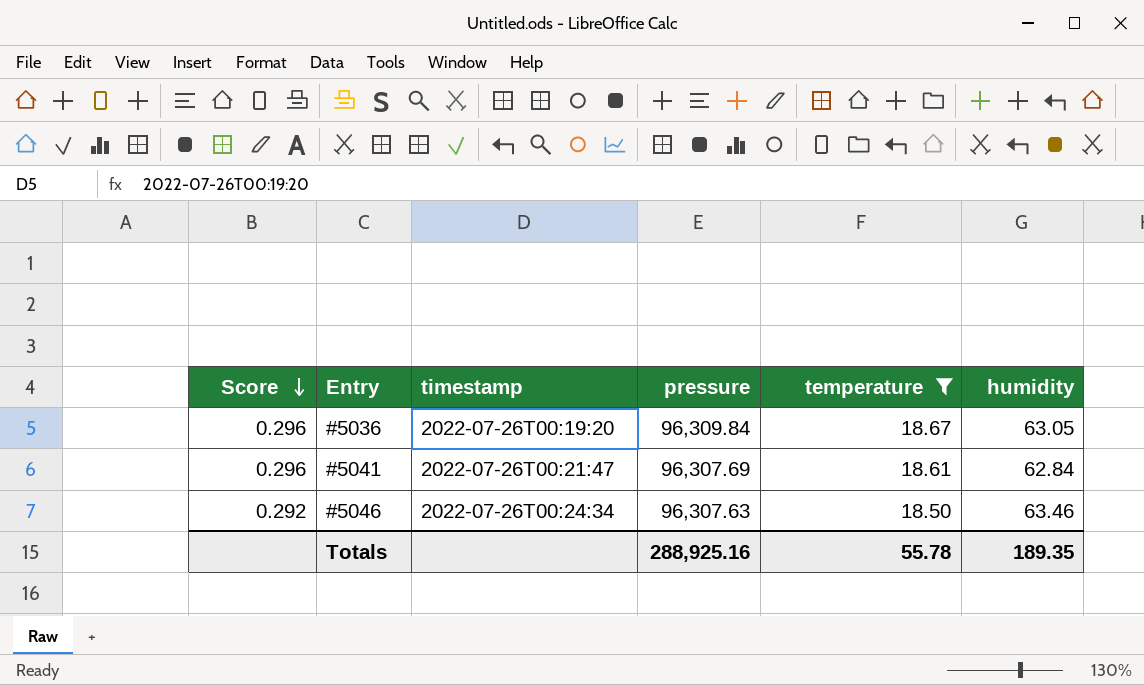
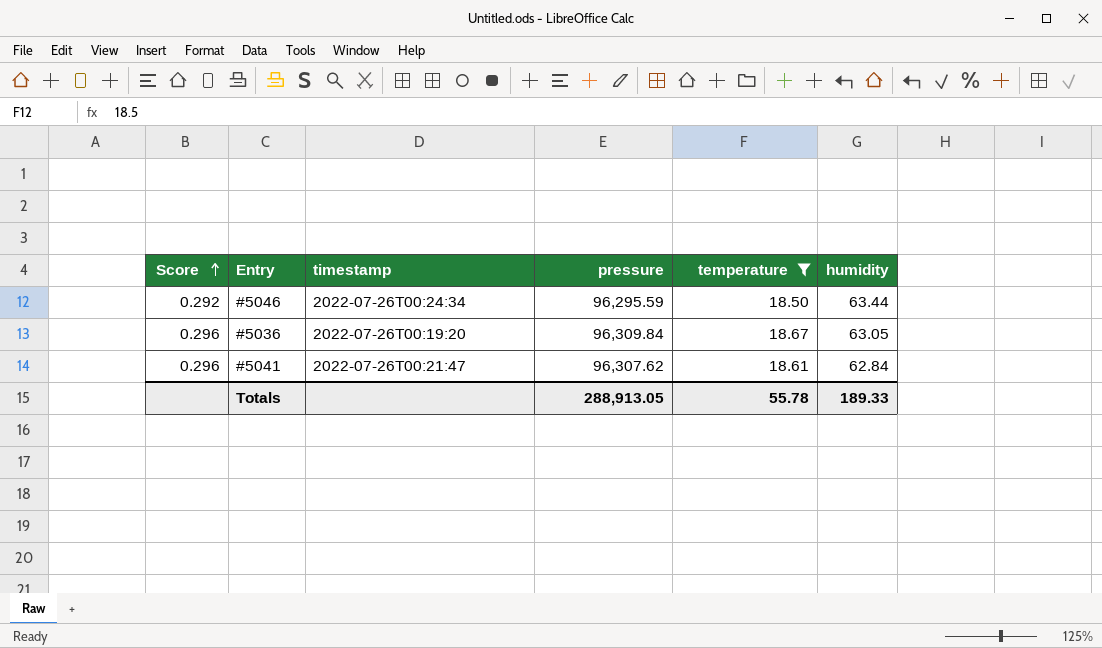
row order: Score descending -> Score ascending
#5046 | pressure: 96,307.63 -> 96,295.59
#5046 | humidity: 63.46 -> 63.44
#5041 | pressure: 96,307.69 -> 96,307.62
Totals | pressure: 288,925.16 -> 288,913.05
Totals | humidity: 189.35 -> 189.33

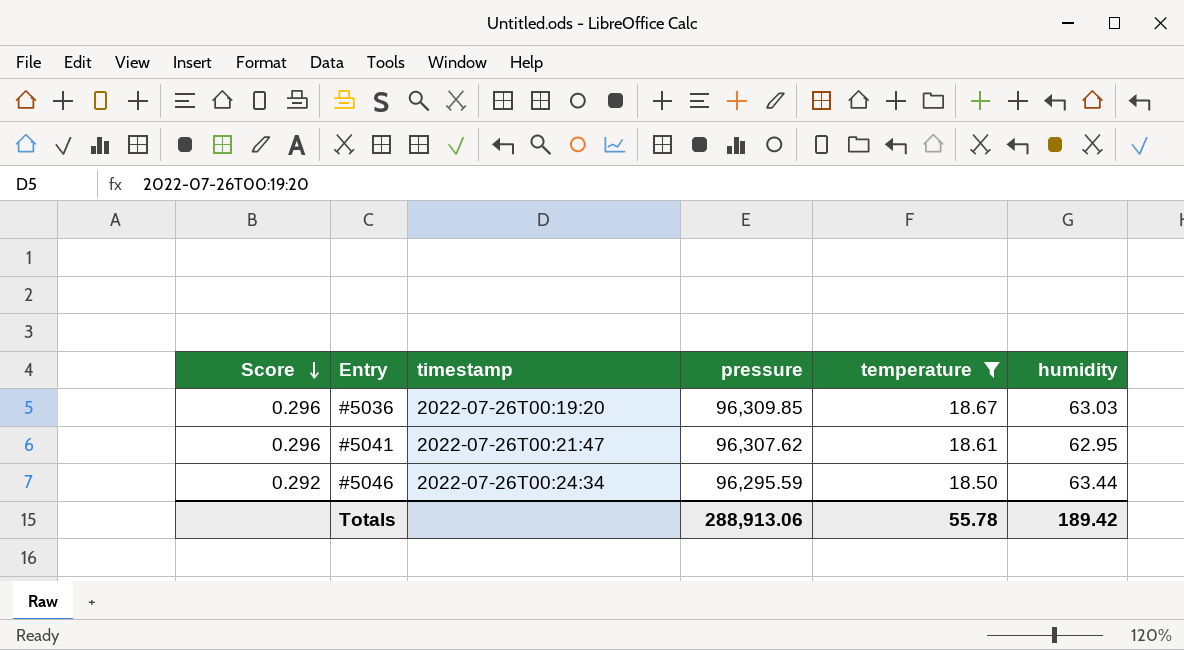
row order: Score ascending -> Score descending
#5036 | pressure: 96,309.84 -> 96,309.85
#5036 | humidity: 63.05 -> 63.03
#5041 | humidity: 62.84 -> 62.95
Totals | pressure: 288,913.05 -> 288,913.06
Totals | humidity: 189.33 -> 189.42

